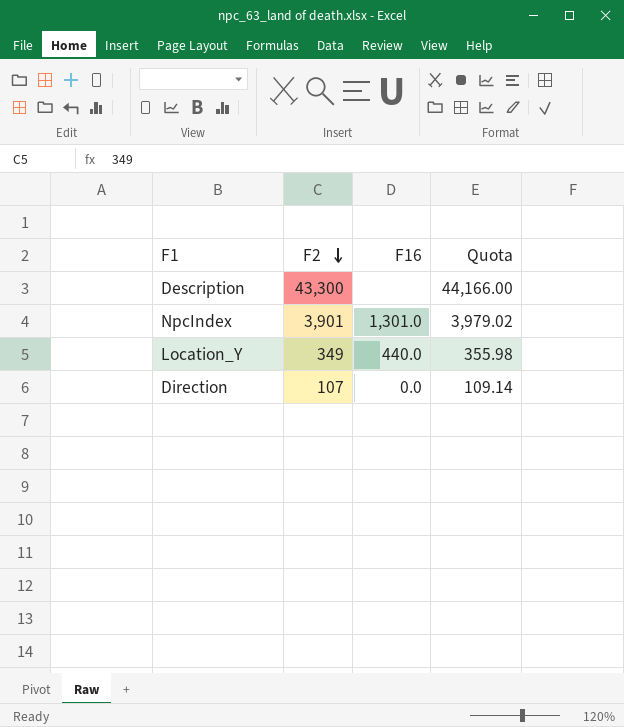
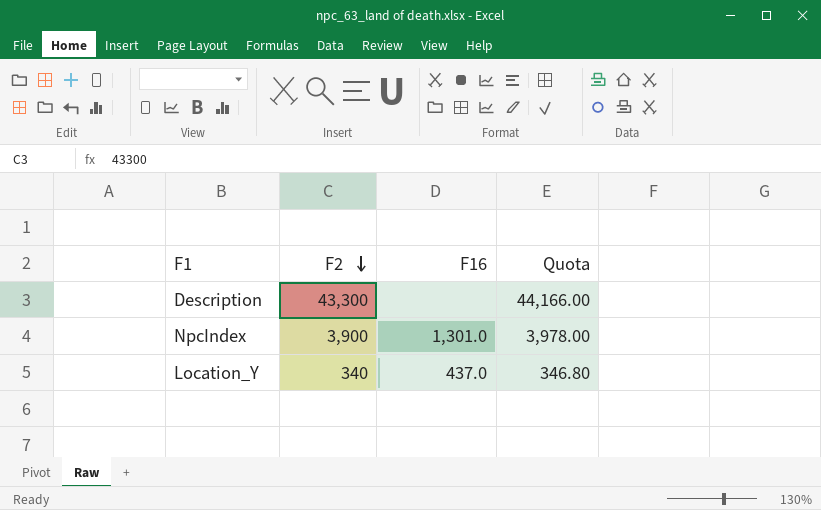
row Direction: 107 | 0.0 | 109.14 -> none
NpcIndex | F2: 3,901 -> 3,900
NpcIndex | Quota: 3,979.02 -> 3,978.00
Location_Y | F2: 349 -> 340
Location_Y | F16: 440.0 -> 437.0
Location_Y | Quota: 355.98 -> 346.80

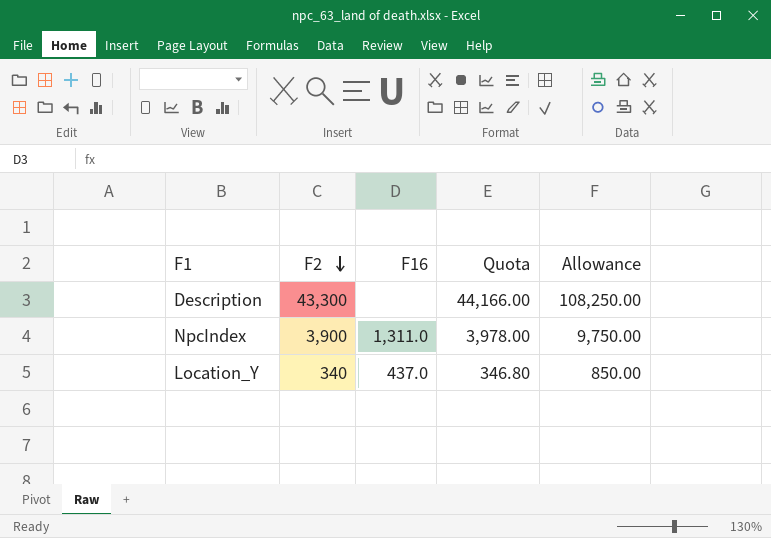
column Allowance | formula: none -> [F2] * 2.5
NpcIndex | F16: 1,301.0 -> 1,311.0

